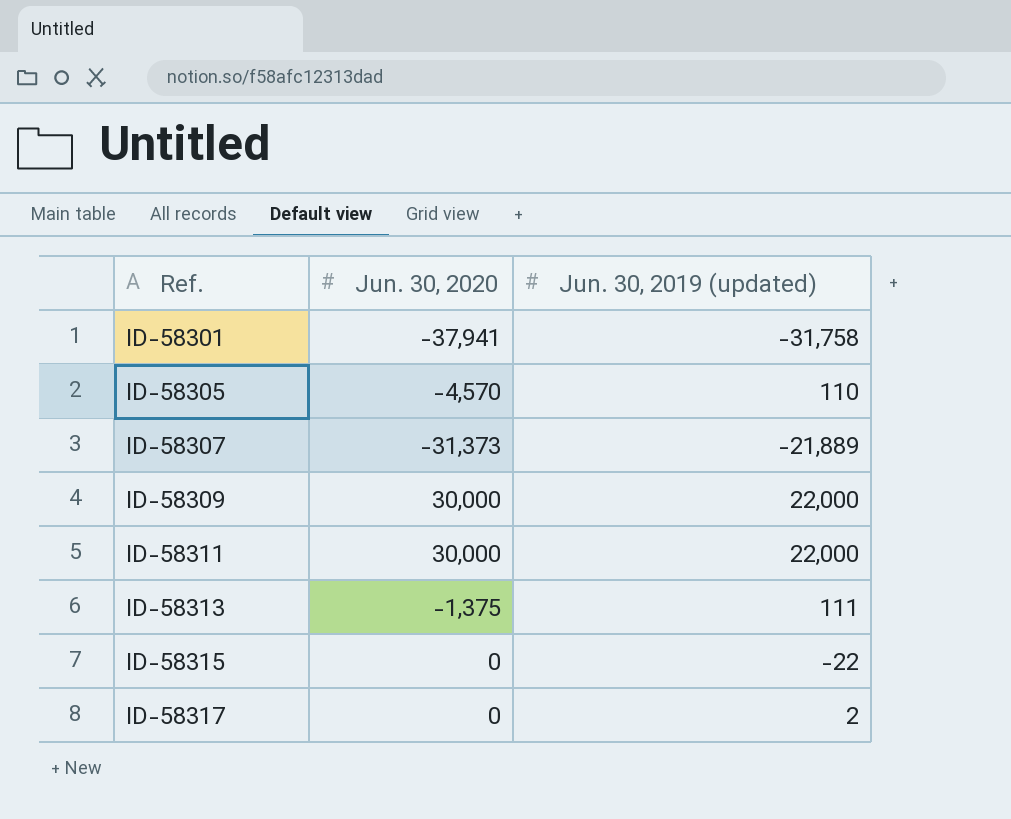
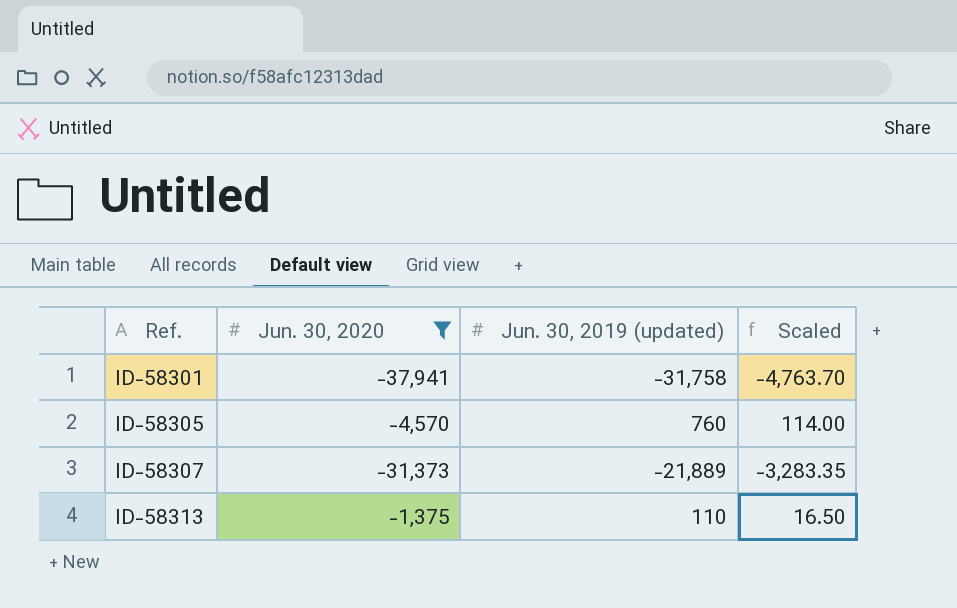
filter: none -> Jun. 30, 2020 <= -1,375
column Scaled | formula: none -> [Jun. 30, 2019 (updated)] * 0.15
ID-58305 | Jun. 30, 2019 (updated): 110 -> 760
ID-58313 | Jun. 30, 2019 (updated): 111 -> 110

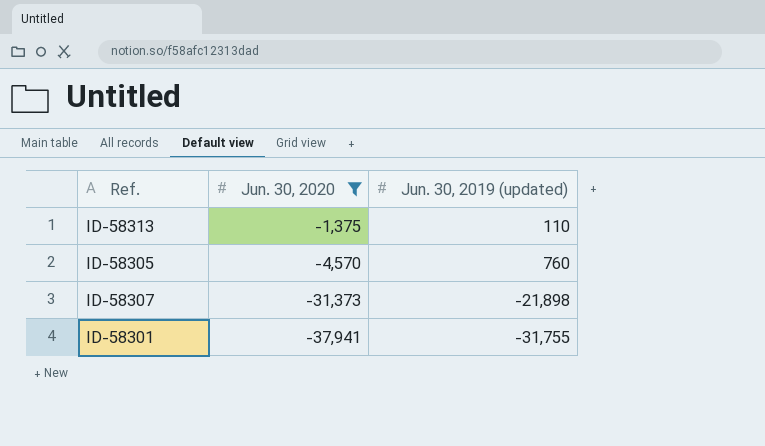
row order: Ref. ascending -> Jun. 30, 2020 descending
column Scaled | formula: [Jun. 30, 2019 (updated)] * 0.15 -> none
ID-58307 | Jun. 30, 2019 (updated): -21,889 -> -21,898
ID-58301 | Jun. 30, 2019 (updated): -31,758 -> -31,755

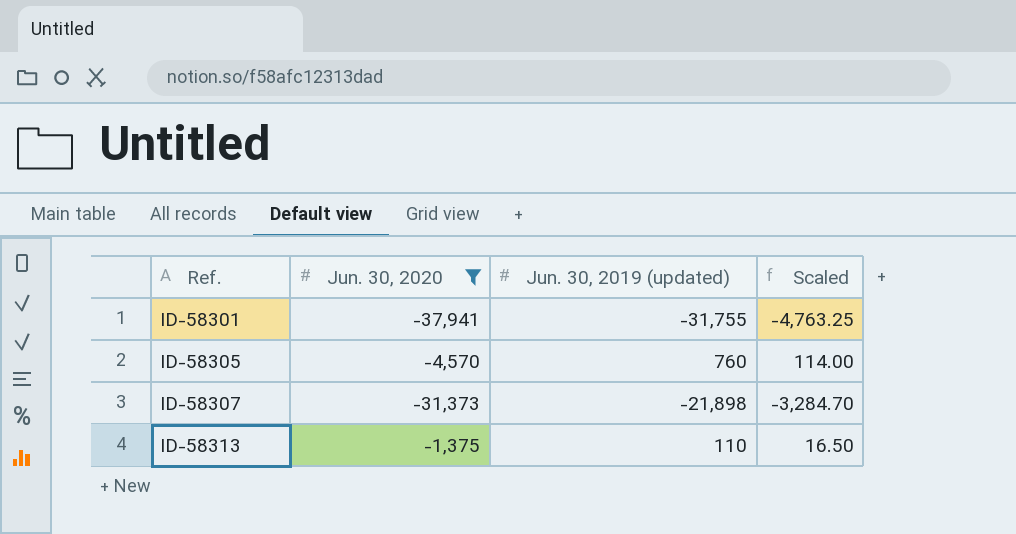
row order: Jun. 30, 2020 descending -> Ref. ascending
column Scaled | formula: none -> [Jun. 30, 2019 (updated)] * 0.15

